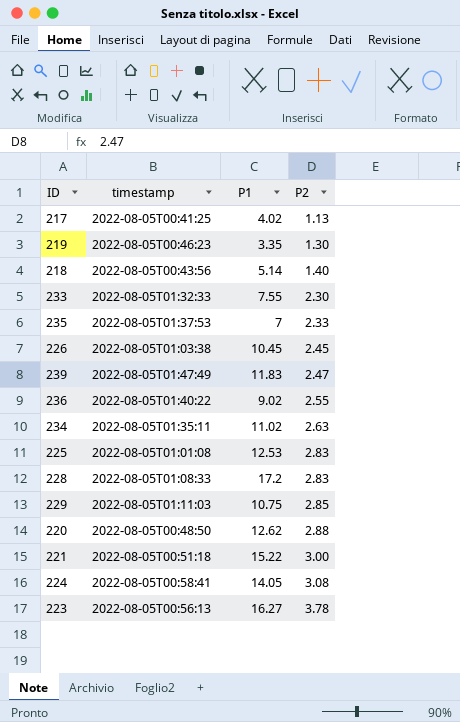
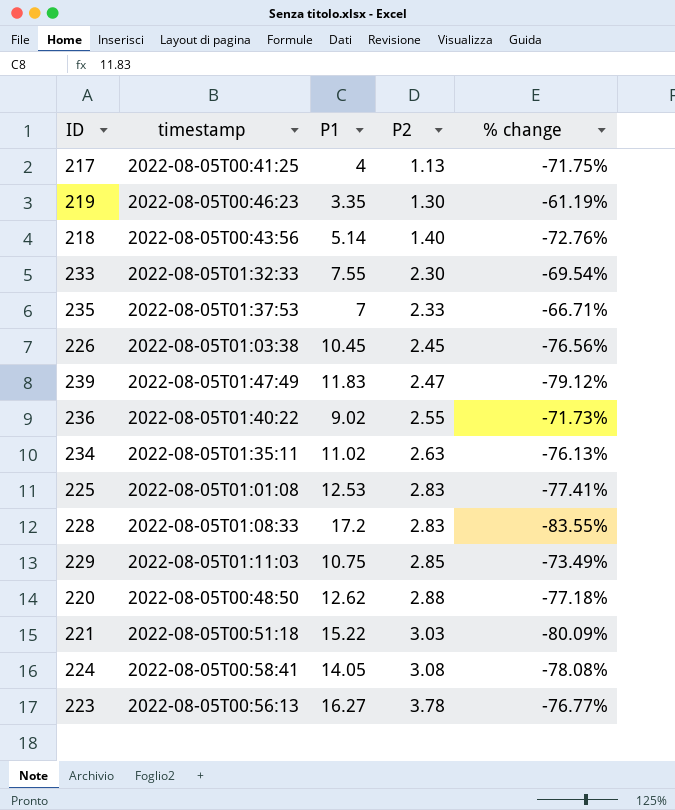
column % change | formula: none -> ([P2] - [P1]) / [P1]
217 | P1: 4.02 -> 4
221 | P2: 3.00 -> 3.03

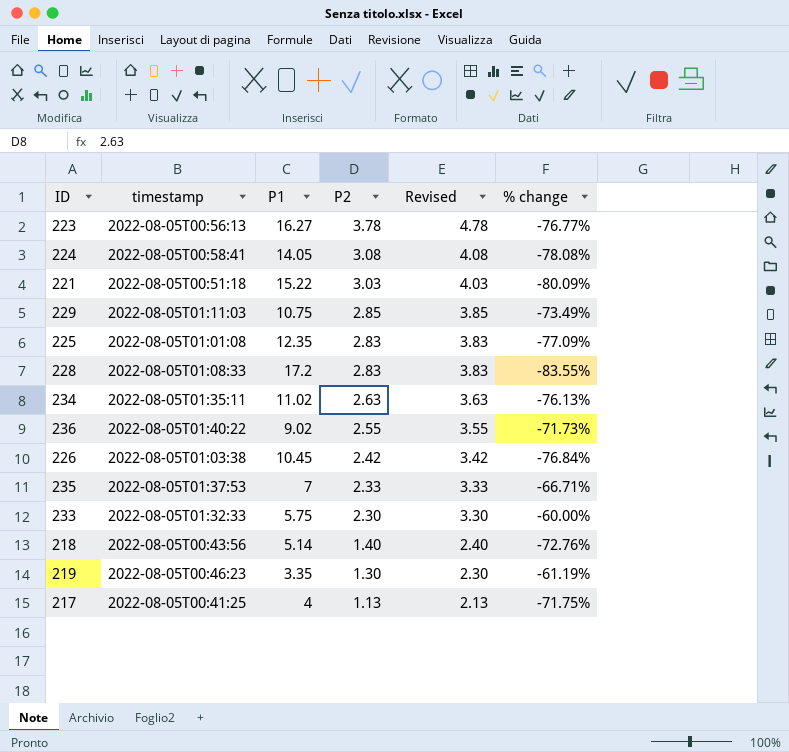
row order: P2 ascending -> P2 descending
column Revised | formula: none -> [P2] + 1
row 239: 2022-08-05T01:47:49 | 11.83 | 2.47 | -79.12% -> none
row 220: 2022-08-05T00:48:50 | 12.62 | 2.88 | -77.18% -> none
225 | P1: 12.53 -> 12.35
225 | % change: -77.41% -> -77.09%
226 | P2: 2.45 -> 2.42
226 | % change: -76.56% -> -76.84%
233 | P1: 7.55 -> 5.75
233 | % change: -69.54% -> -60.00%

